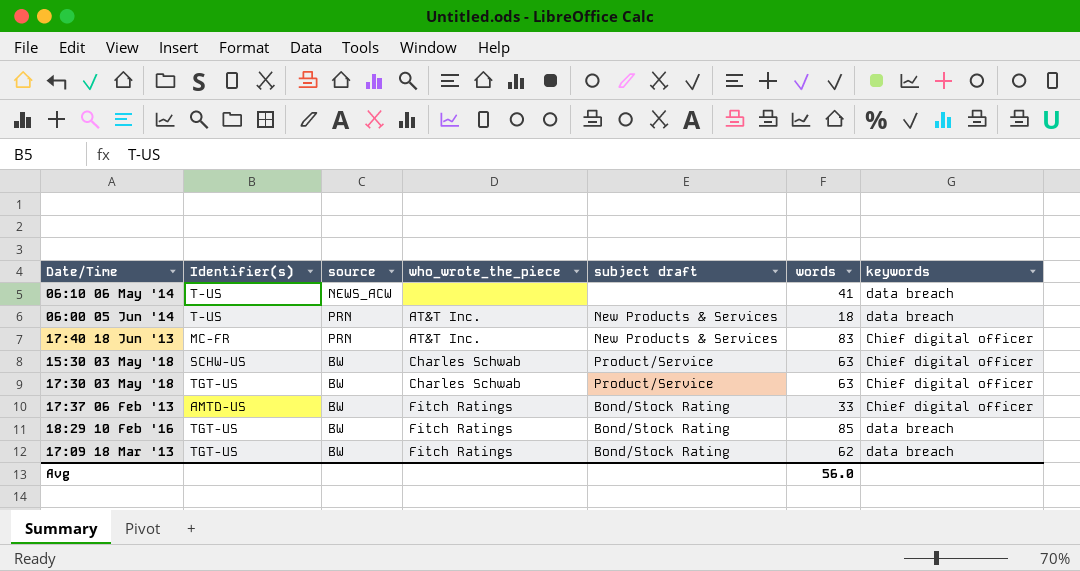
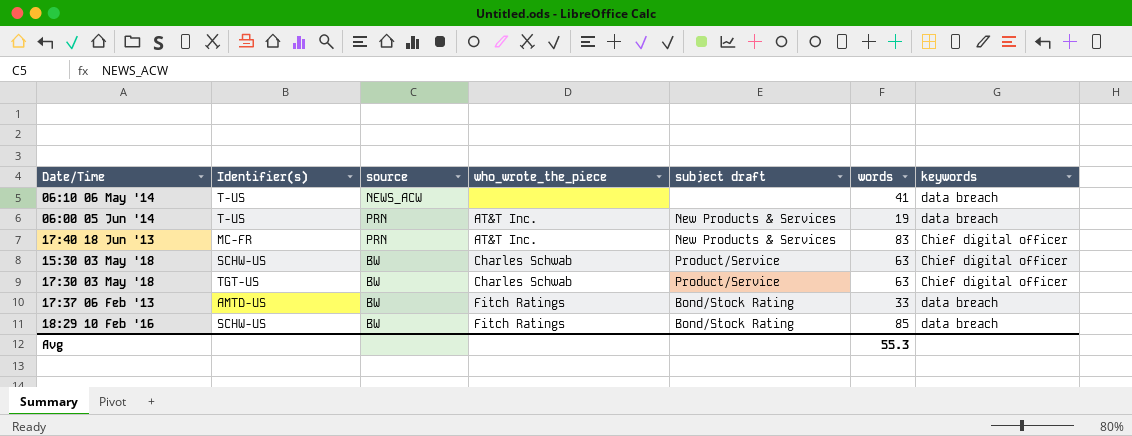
row 17:09 18 Mar '13: TGT-US | BW | Fitch Ratings | Bond/Stock Rating | 62 | data breach -> none
06:00 05 Jun '14 | words: 18 -> 19
17:37 06 Feb '13 | keywords: Chief digital officer -> data breach
18:29 10 Feb '16 | Identifier(s): TGT-US -> SCHW-US
Avg | words: 56.0 -> 55.3

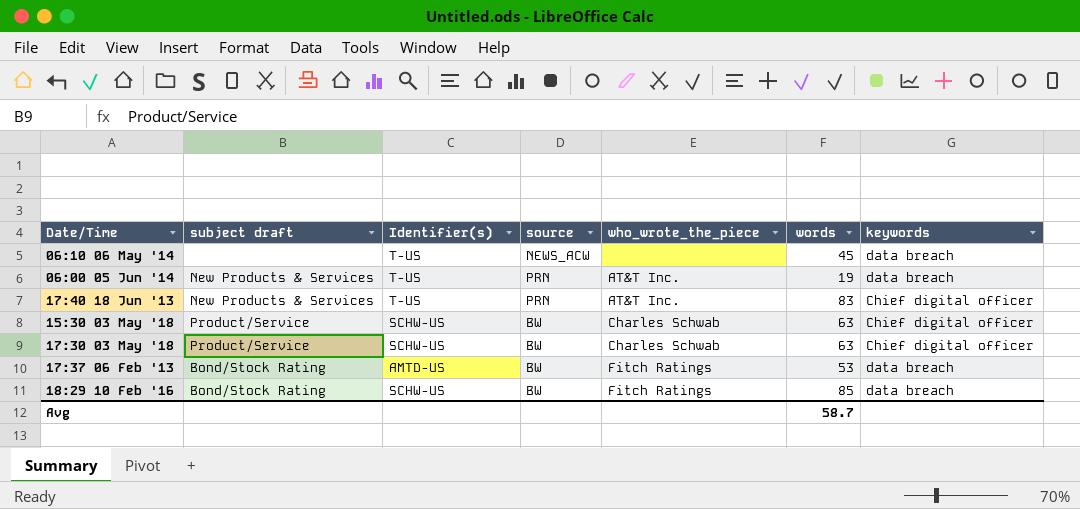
column subject draft | position: 5 -> 2
06:10 06 May '14 | words: 41 -> 45
17:40 18 Jun '13 | Identifier(s): MC-FR -> T-US
17:30 03 May '18 | Identifier(s): TGT-US -> SCHW-US
17:37 06 Feb '13 | words: 33 -> 53
Avg | words: 55.3 -> 58.7

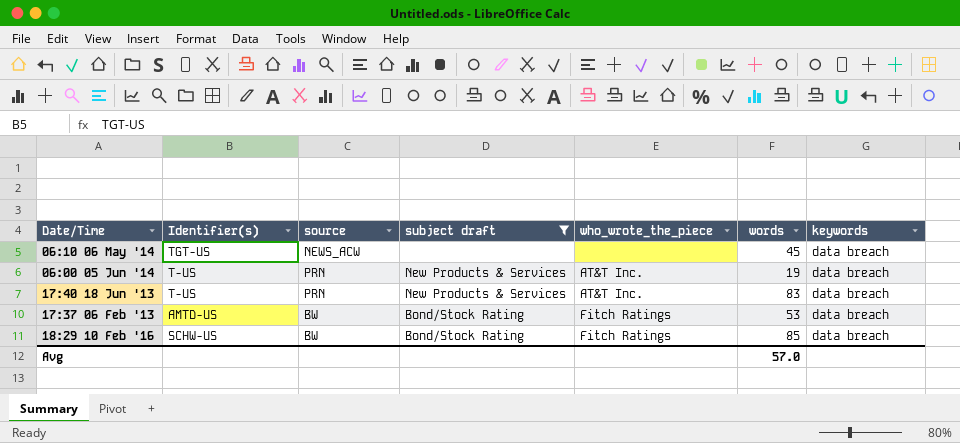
filter: none -> subject draft != Product/Service
column subject draft | position: 2 -> 4
06:10 06 May '14 | Identifier(s): T-US -> TGT-US
17:40 18 Jun '13 | keywords: Chief digital officer -> data breach
Avg | words: 58.7 -> 57.0

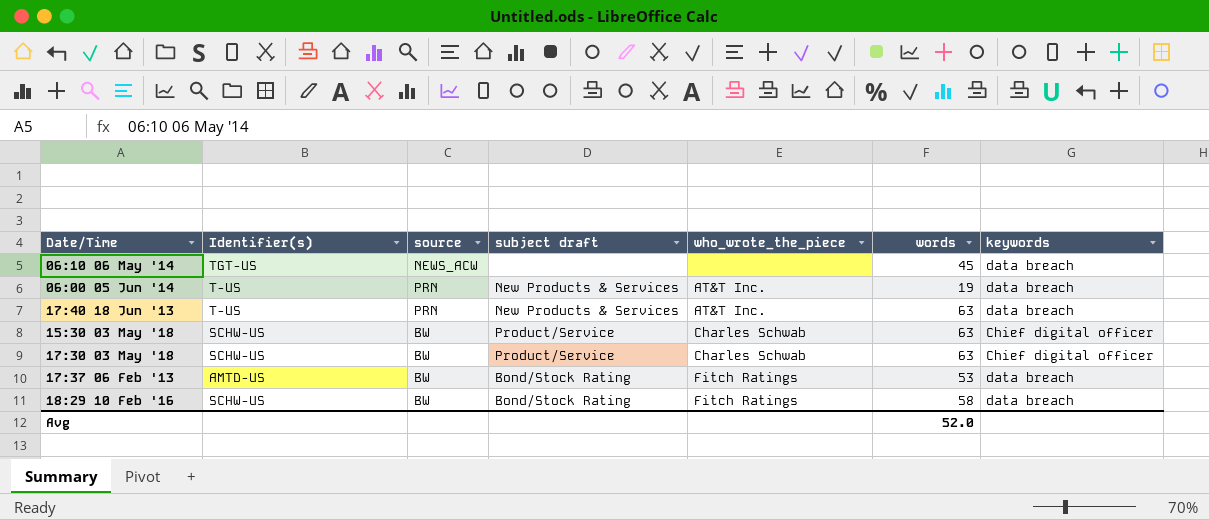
filter: subject draft != Product/Service -> none
17:40 18 Jun '13 | words: 83 -> 63
18:29 10 Feb '16 | words: 85 -> 58
Avg | words: 57.0 -> 52.0

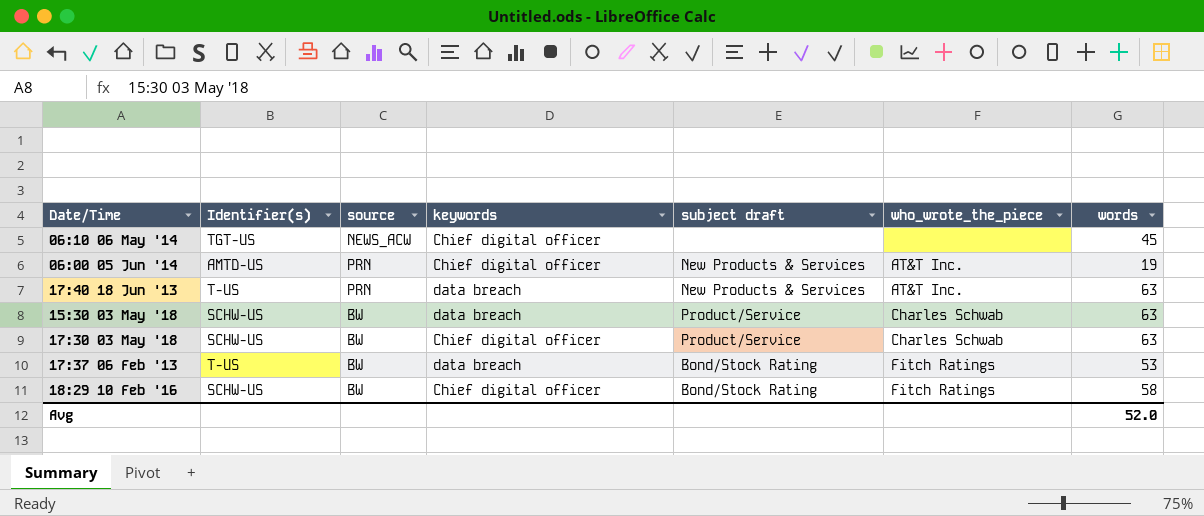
column keywords | position: 7 -> 4
06:10 06 May '14 | keywords: data breach -> Chief digital officer
06:00 05 Jun '14 | Identifier(s): T-US -> AMTD-US
06:00 05 Jun '14 | keywords: data breach -> Chief digital officer
15:30 03 May '18 | keywords: Chief digital officer -> data breach
17:37 06 Feb '13 | Identifier(s): AMTD-US -> T-US
18:29 10 Feb '16 | keywords: data breach -> Chief digital officer

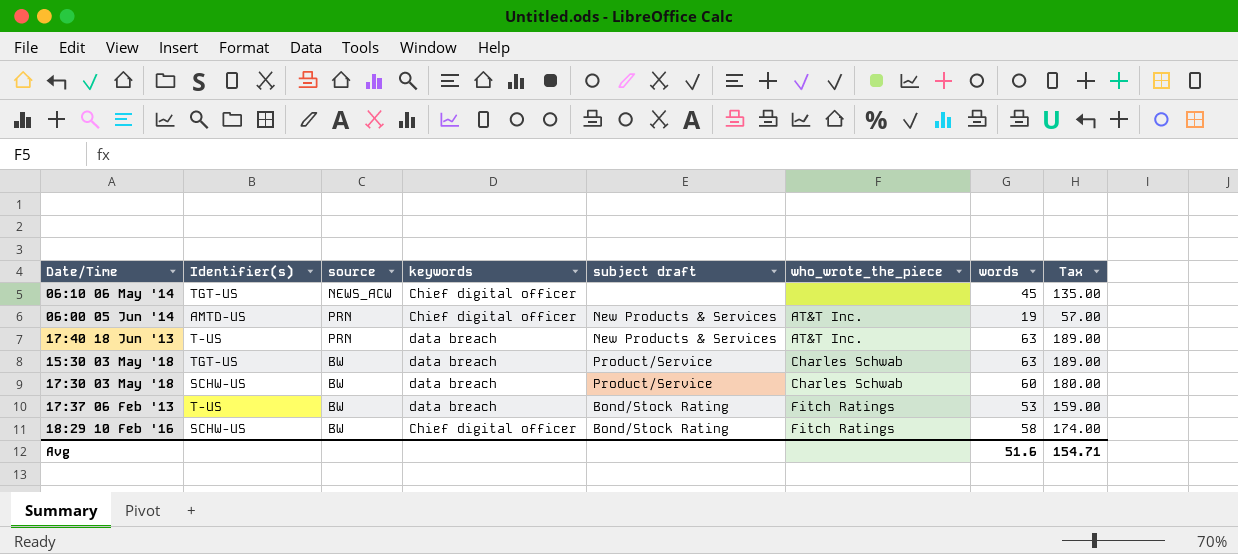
column Tax | formula: none -> [words] * 3
15:30 03 May '18 | Identifier(s): SCHW-US -> TGT-US
17:30 03 May '18 | keywords: Chief digital officer -> data breach
17:30 03 May '18 | words: 63 -> 60
Avg | words: 52.0 -> 51.6

